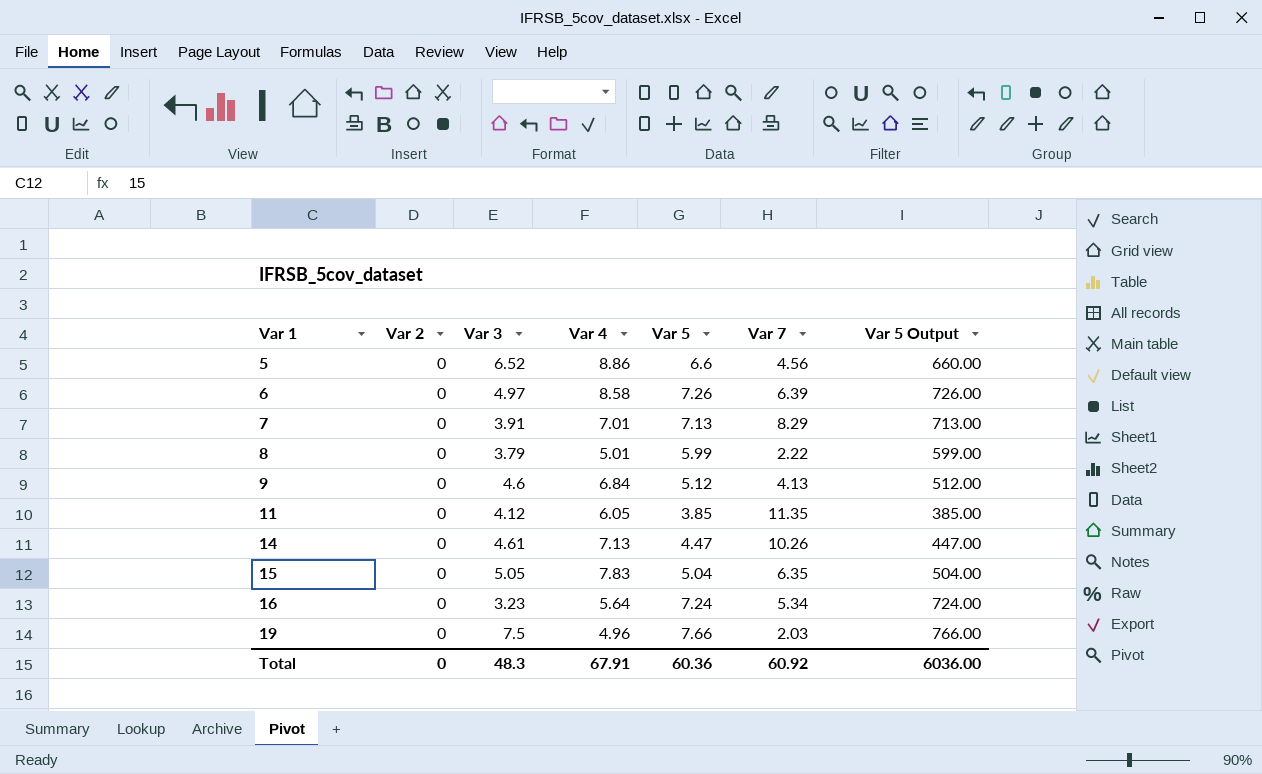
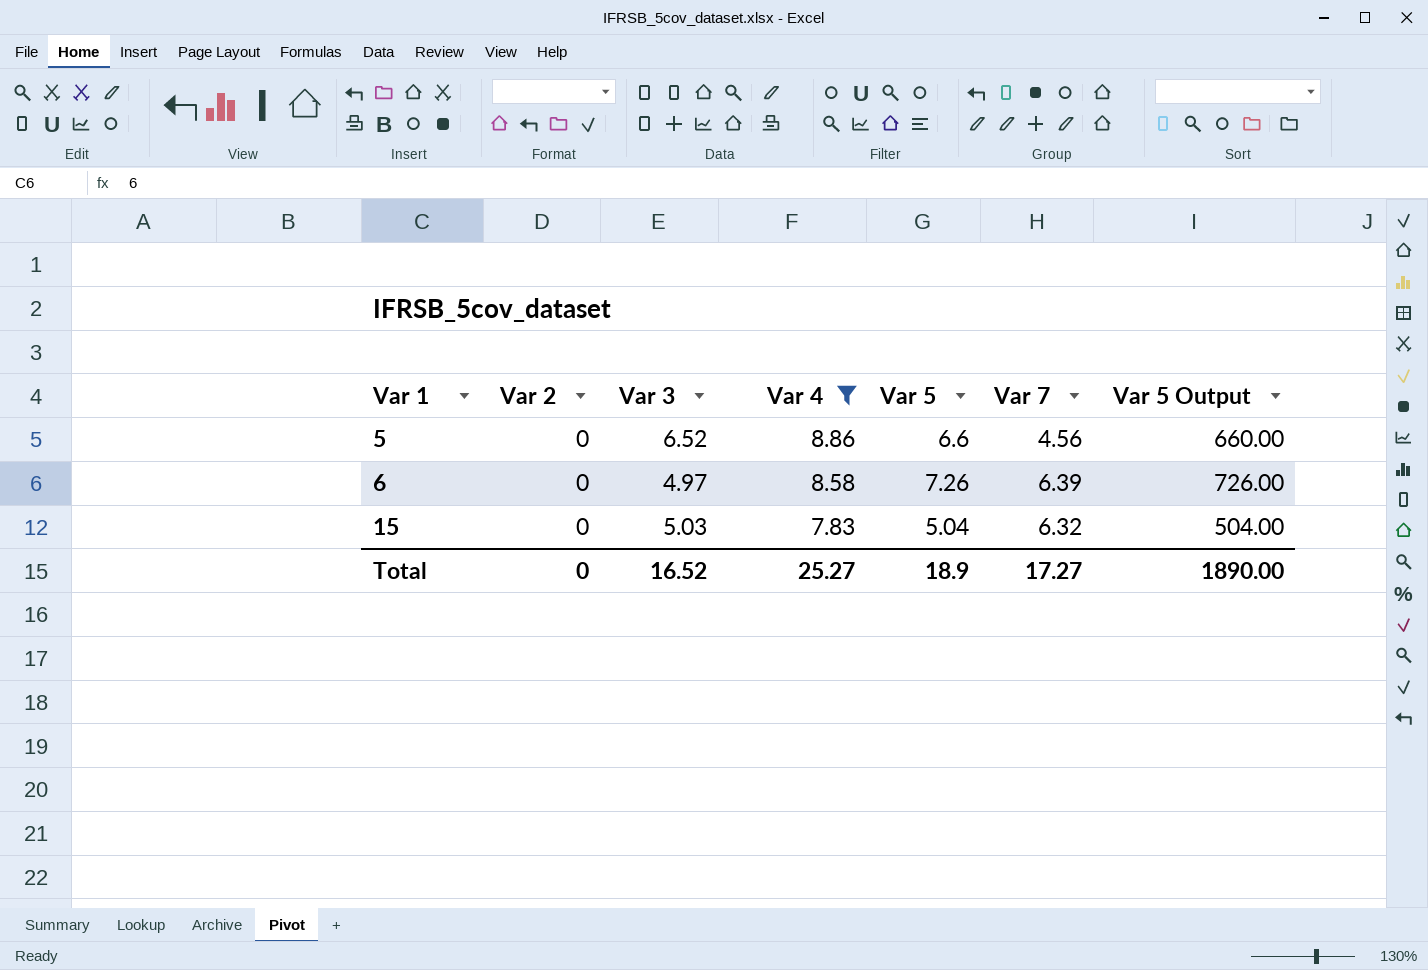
filter: none -> Var 4 >= 7.83
15 | Var 3: 5.05 -> 5.03
15 | Var 7: 6.35 -> 6.32
Total | Var 3: 48.3 -> 16.52
Total | Var 4: 67.91 -> 25.27
Total | Var 5: 60.36 -> 18.9
Total | Var 7: 60.92 -> 17.27
Total | Var 5 Output: 6036.00 -> 1890.00

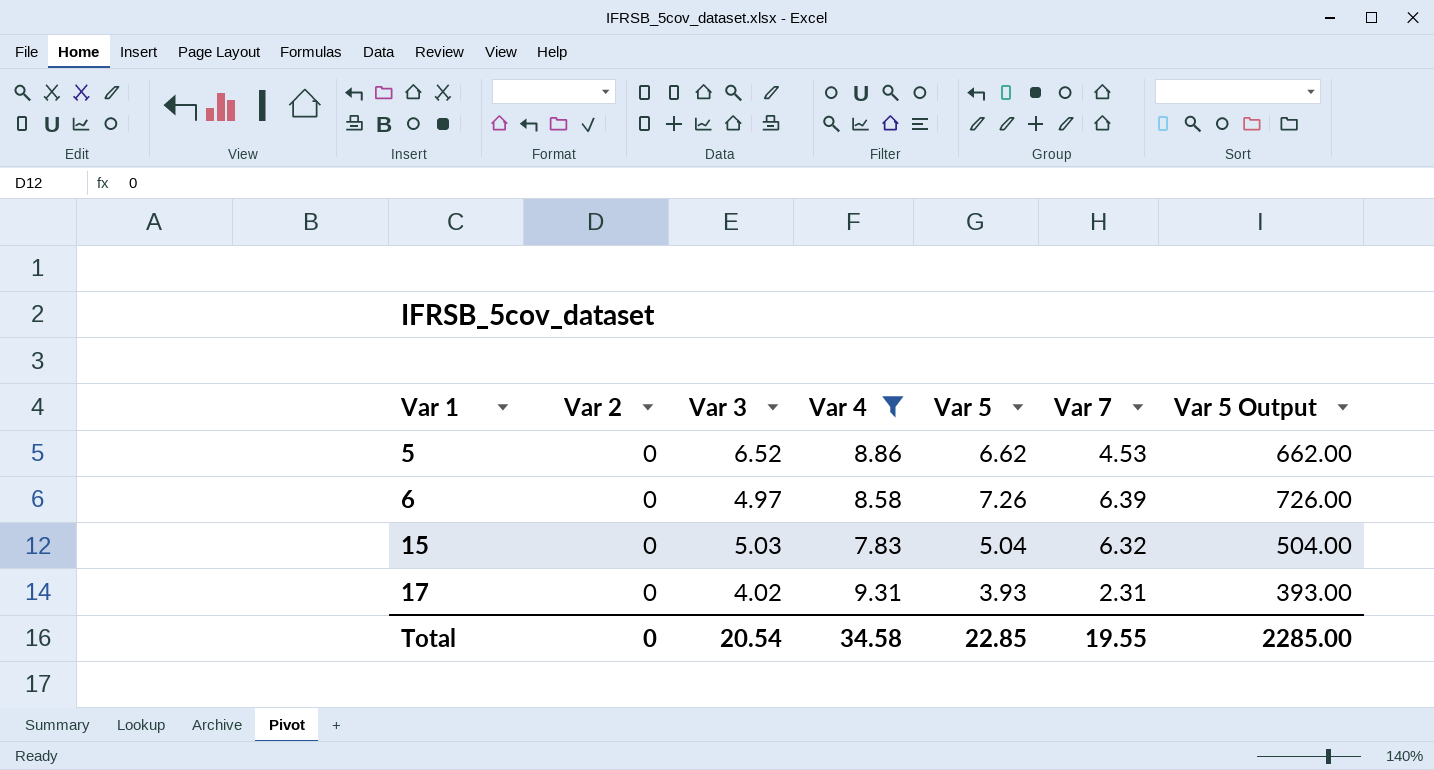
5 | Var 5: 6.6 -> 6.62
5 | Var 7: 4.56 -> 4.53
5 | Var 5 Output: 660.00 -> 662.00
row 17: none -> 0 | 4.02 | 9.31 | 3.93 | 2.31 | 393.00
Total | Var 3: 16.52 -> 20.54
Total | Var 4: 25.27 -> 34.58
Total | Var 5: 18.9 -> 22.85
Total | Var 7: 17.27 -> 19.55
Total | Var 5 Output: 1890.00 -> 2285.00

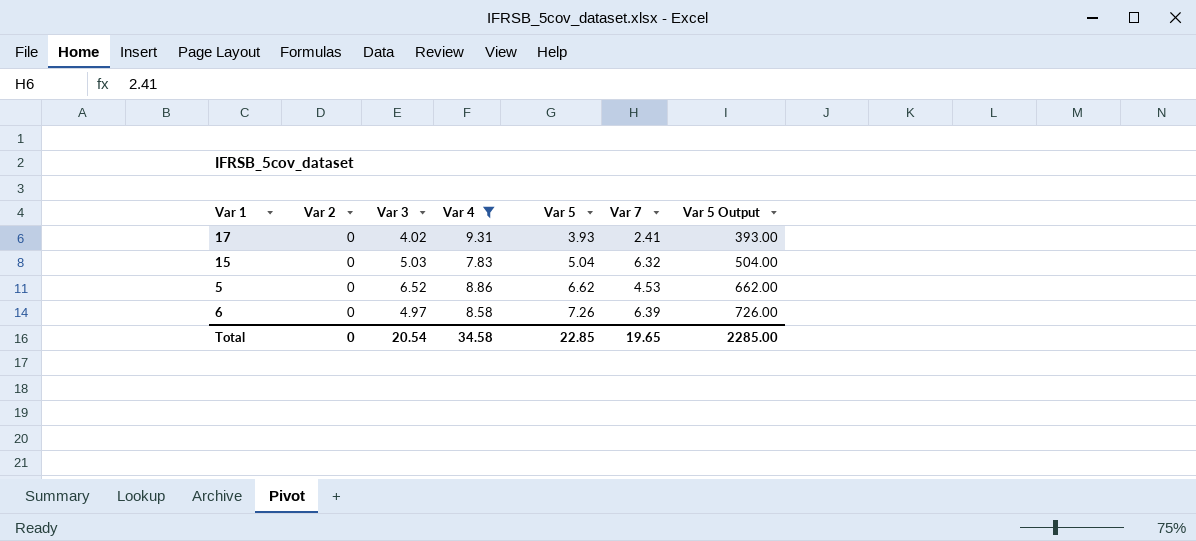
row order: Var 1 ascending -> Var 5 ascending
17 | Var 7: 2.31 -> 2.41
Total | Var 7: 19.55 -> 19.65

